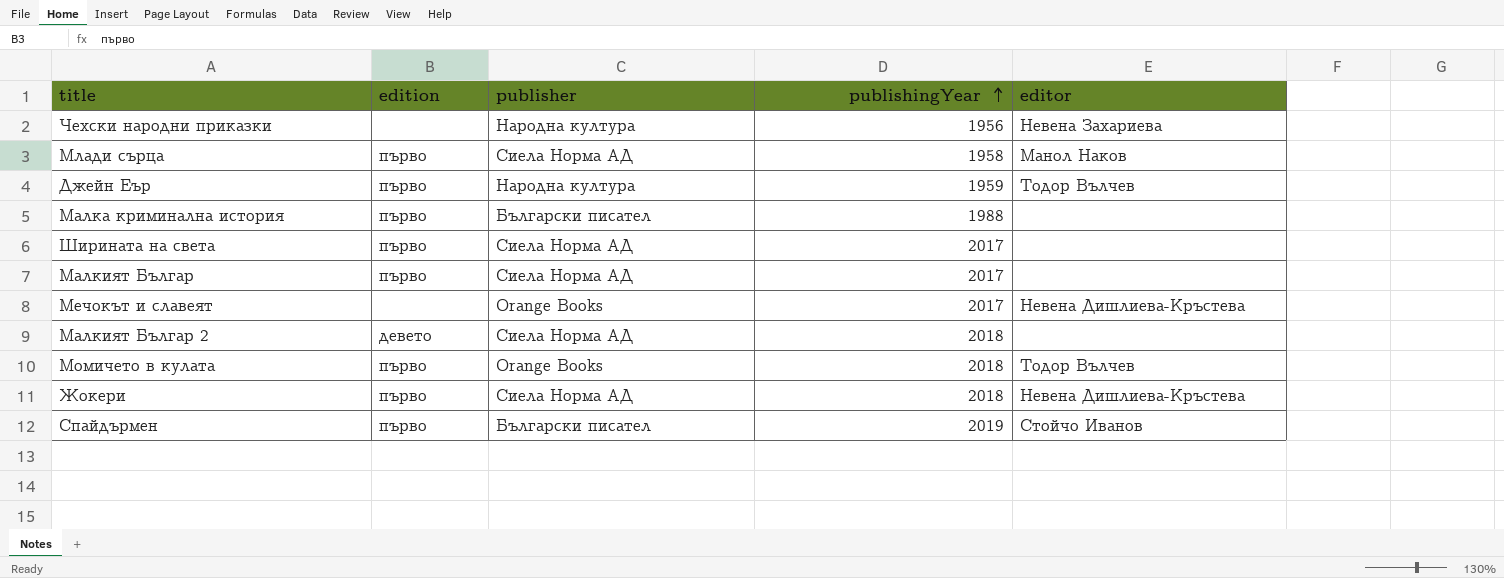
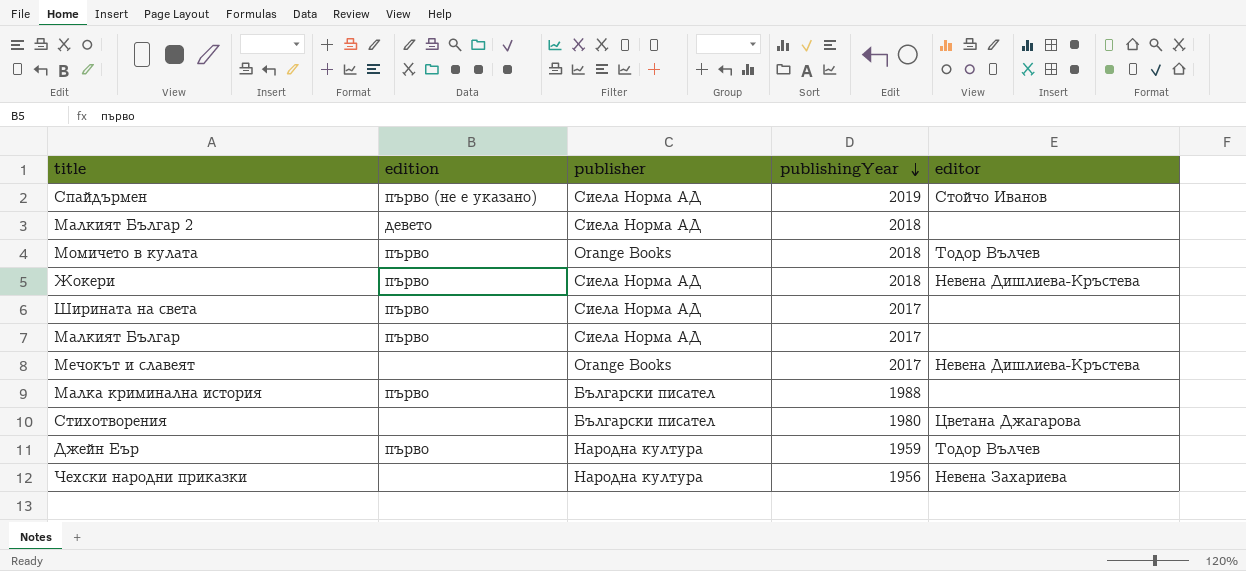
row order: publishingYear ascending -> publishingYear descending
row Млади сърца: първо | Сиела Норма АД | 1958 | Манол Наков -> none
Спайдърмен | edition: първо -> първо (не е указано)
Спайдърмен | publisher: Български писател -> Сиела Норма АД
row Стихотворения: none -> none | Български писател | 1980 | Цветана Джагарова

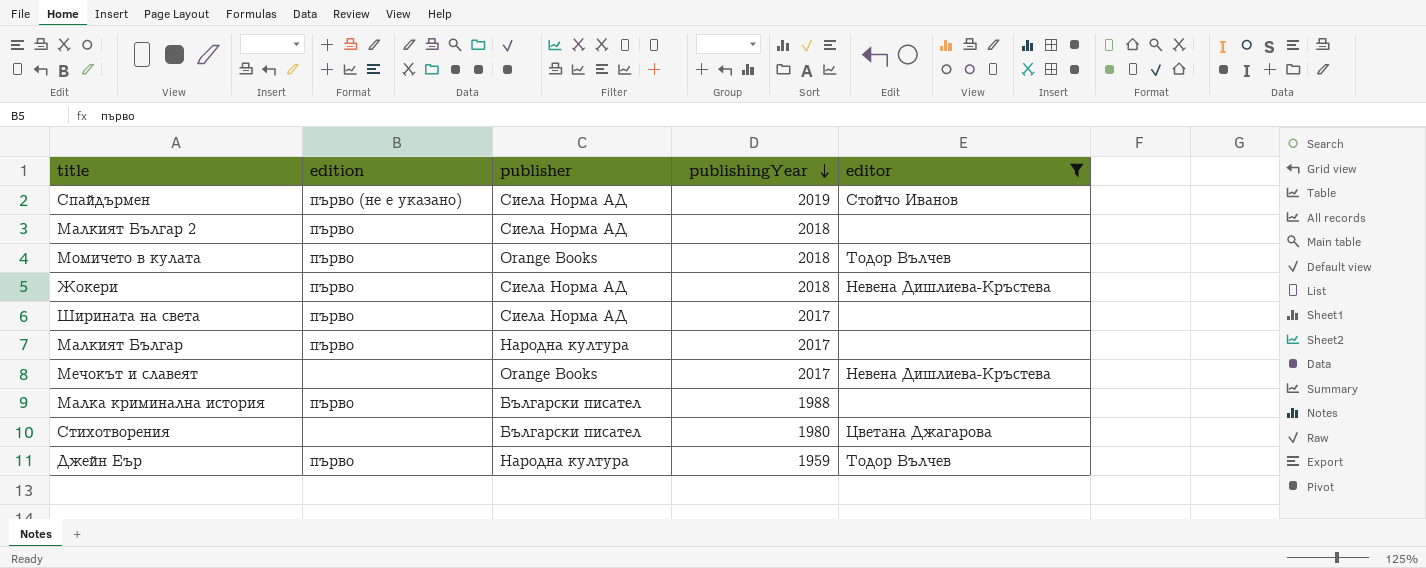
filter: none -> editor != Невена Захариева
Малкият Българ 2 | edition: девето -> първо
Малкият Българ | publisher: Сиела Норма АД -> Народна култура

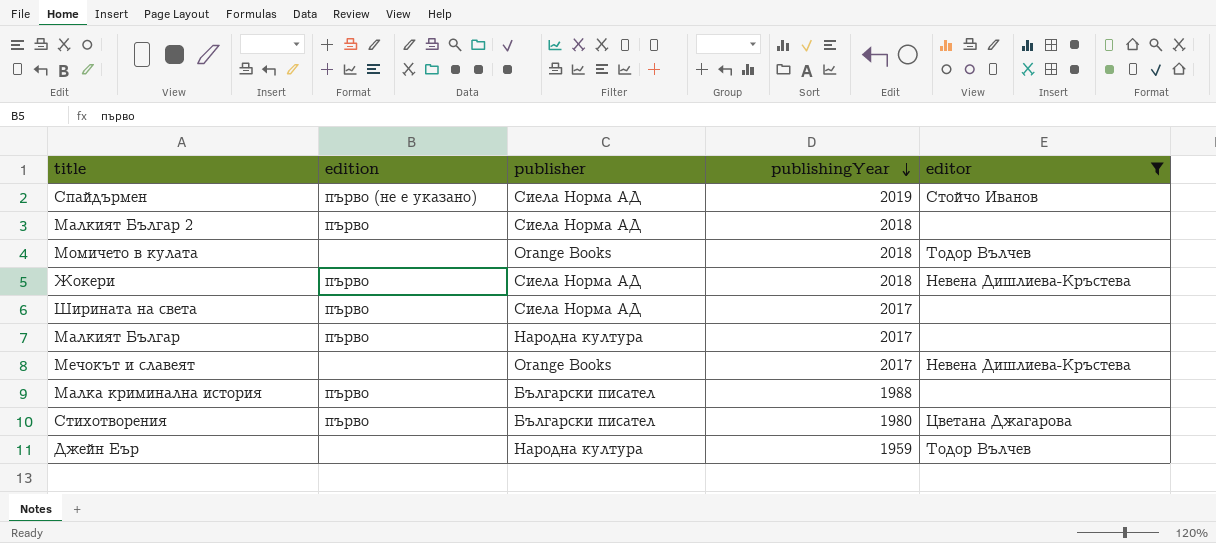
Момичето в кулата | edition: първо -> none
Стихотворения | edition: none -> първо
Джейн Еър | edition: първо -> none

